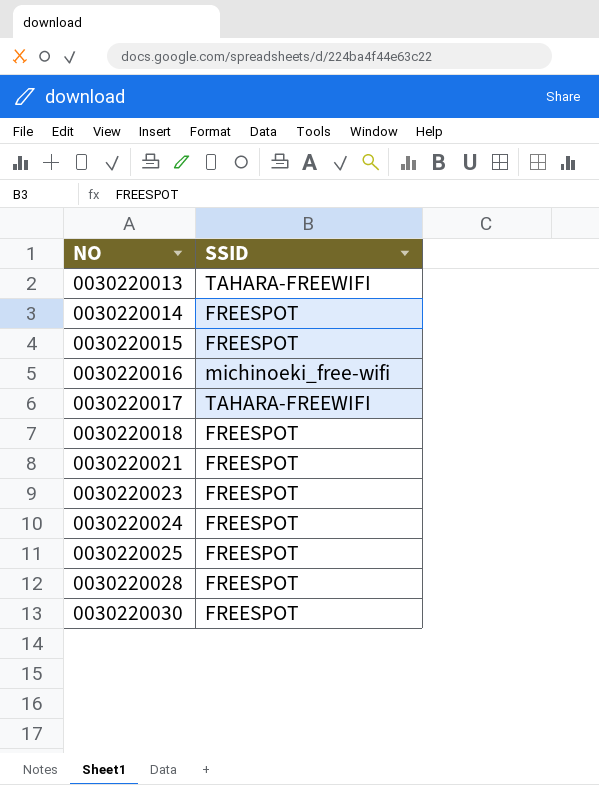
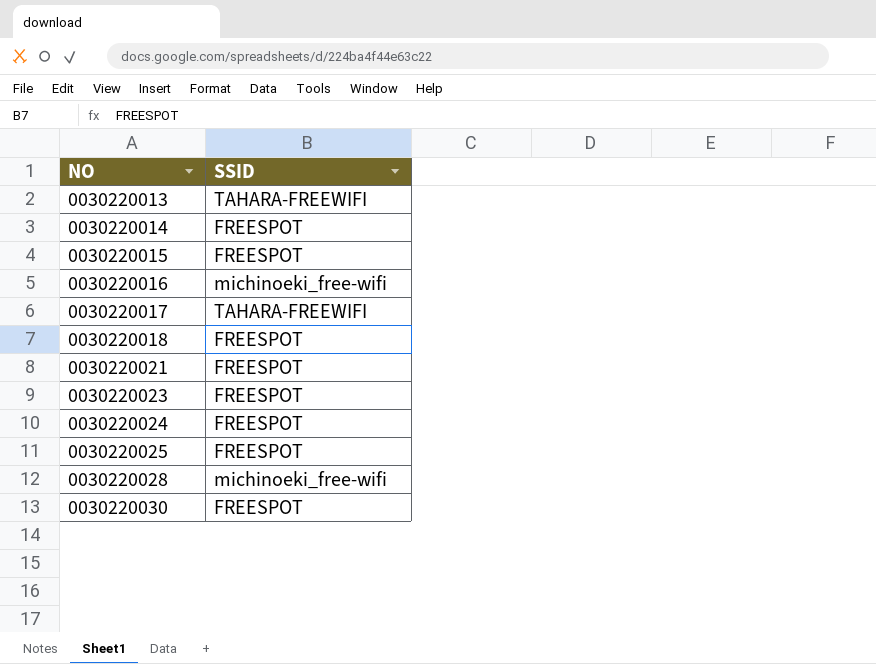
0030220028 | SSID: FREESPOT -> michinoeki_free-wifi

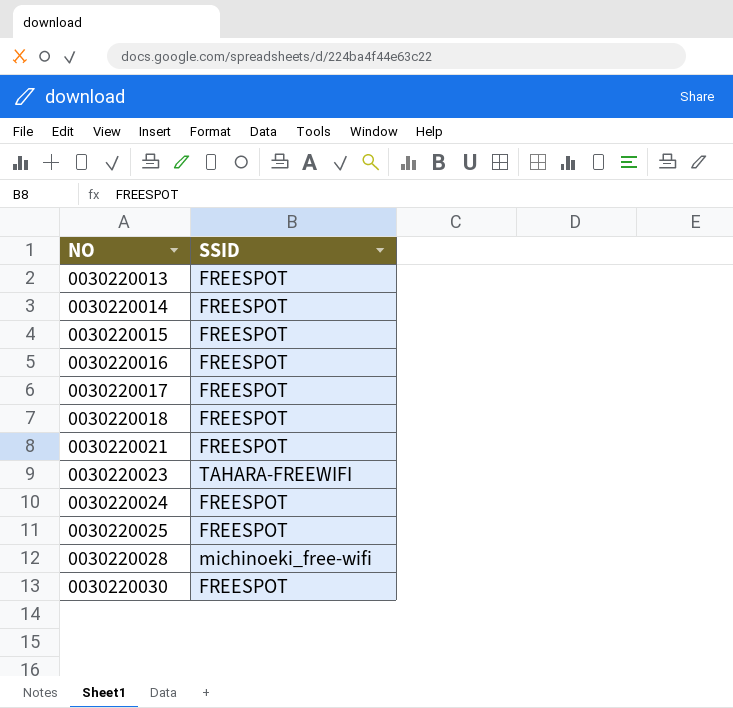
0030220013 | SSID: TAHARA-FREEWIFI -> FREESPOT
0030220016 | SSID: michinoeki_free-wifi -> FREESPOT
0030220017 | SSID: TAHARA-FREEWIFI -> FREESPOT
0030220023 | SSID: FREESPOT -> TAHARA-FREEWIFI

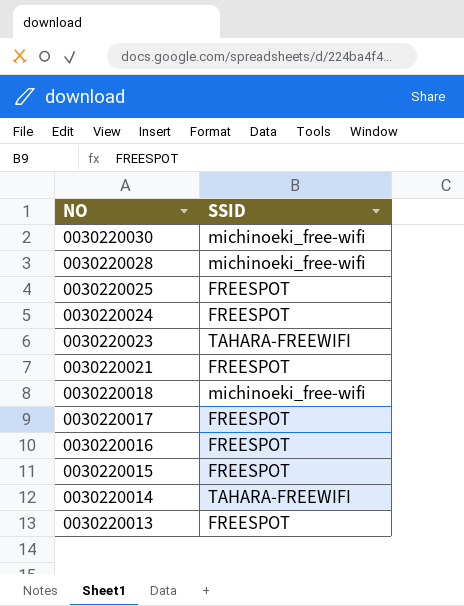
row order: NO ascending -> NO descending
0030220030 | SSID: FREESPOT -> michinoeki_free-wifi
0030220018 | SSID: FREESPOT -> michinoeki_free-wifi
0030220014 | SSID: FREESPOT -> TAHARA-FREEWIFI

